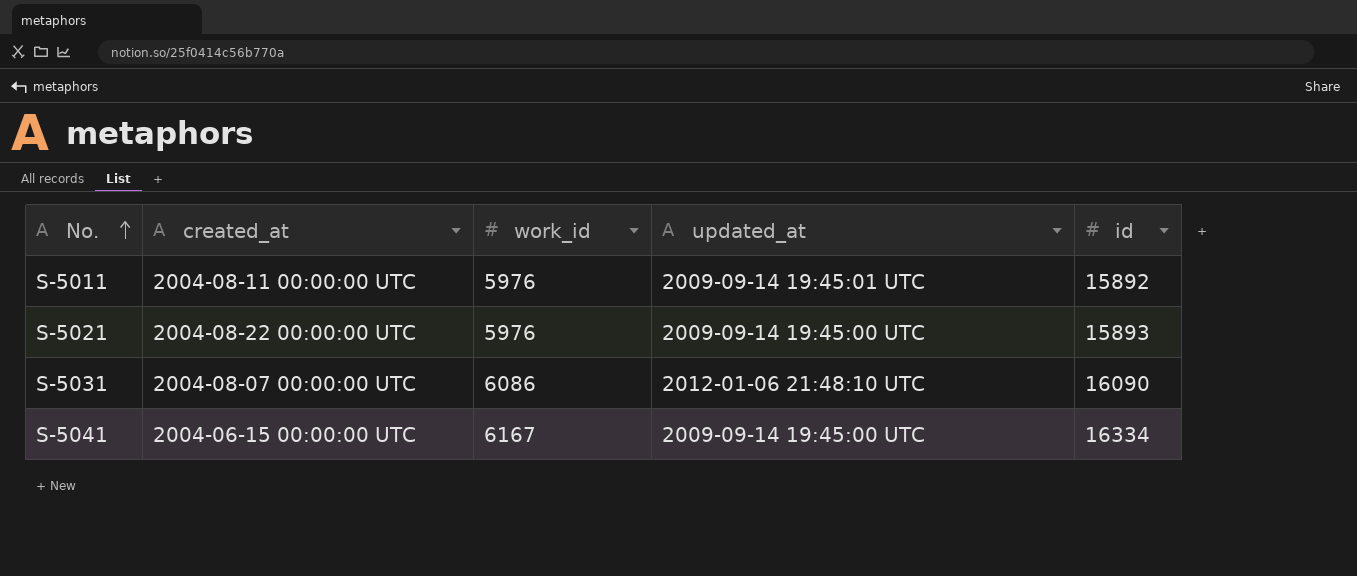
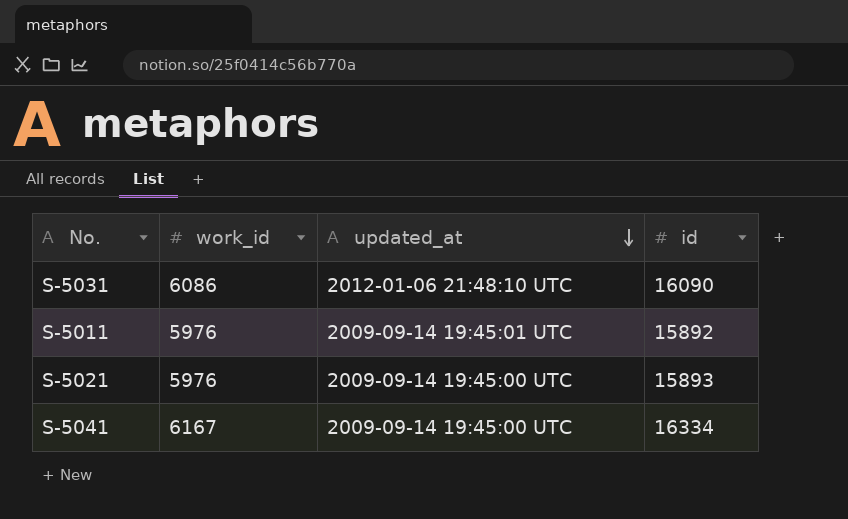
row order: No. ascending -> updated_at descending
column created_at | position: 2 -> none

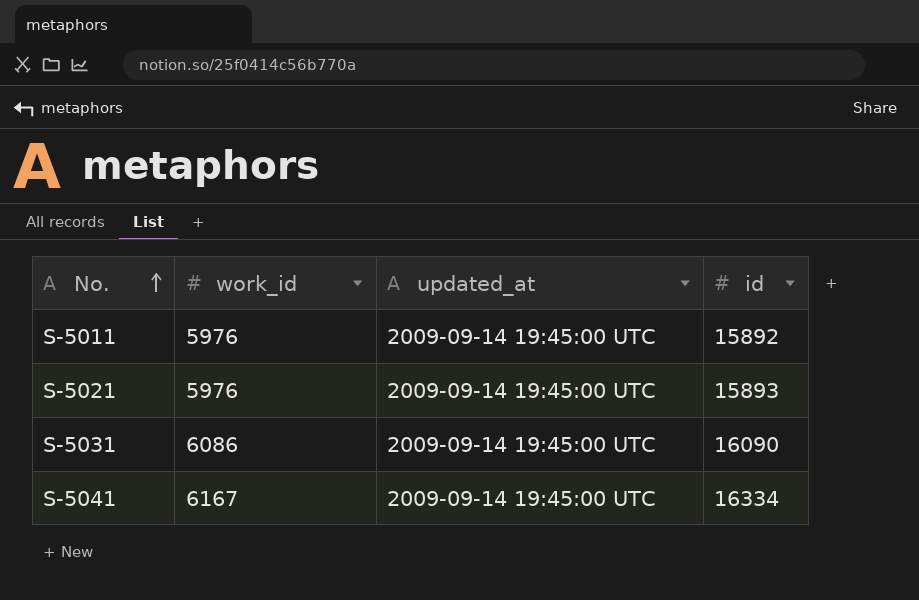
row order: updated_at descending -> No. ascending
S-5011 | updated_at: 2009-09-14 19:45:01 UTC -> 2009-09-14 19:45:00 UTC
S-5031 | updated_at: 2012-01-06 21:48:10 UTC -> 2009-09-14 19:45:00 UTC

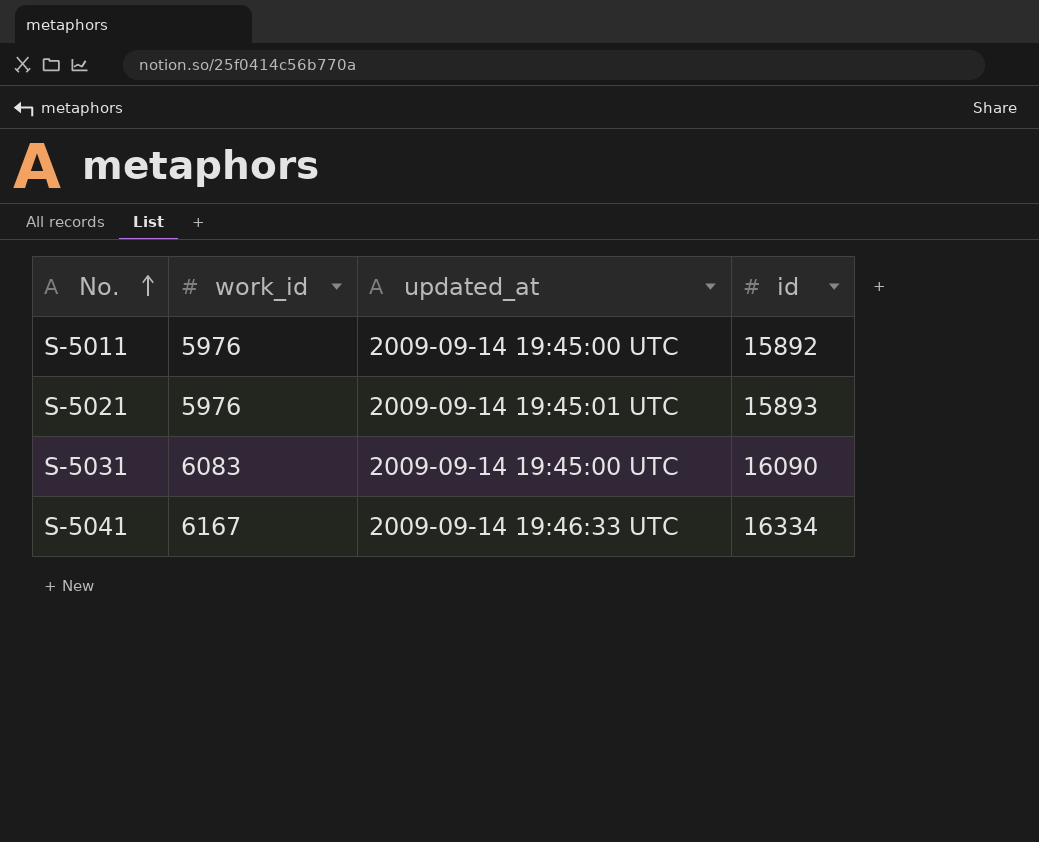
S-5021 | updated_at: 2009-09-14 19:45:00 UTC -> 2009-09-14 19:45:01 UTC
S-5031 | work_id: 6086 -> 6083
S-5041 | updated_at: 2009-09-14 19:45:00 UTC -> 2009-09-14 19:46:33 UTC

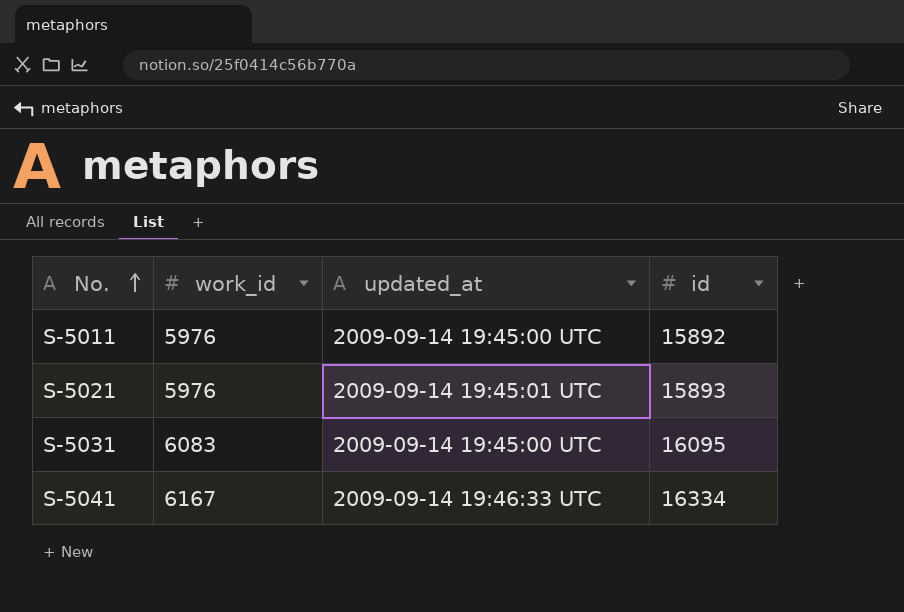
S-5031 | id: 16090 -> 16095

